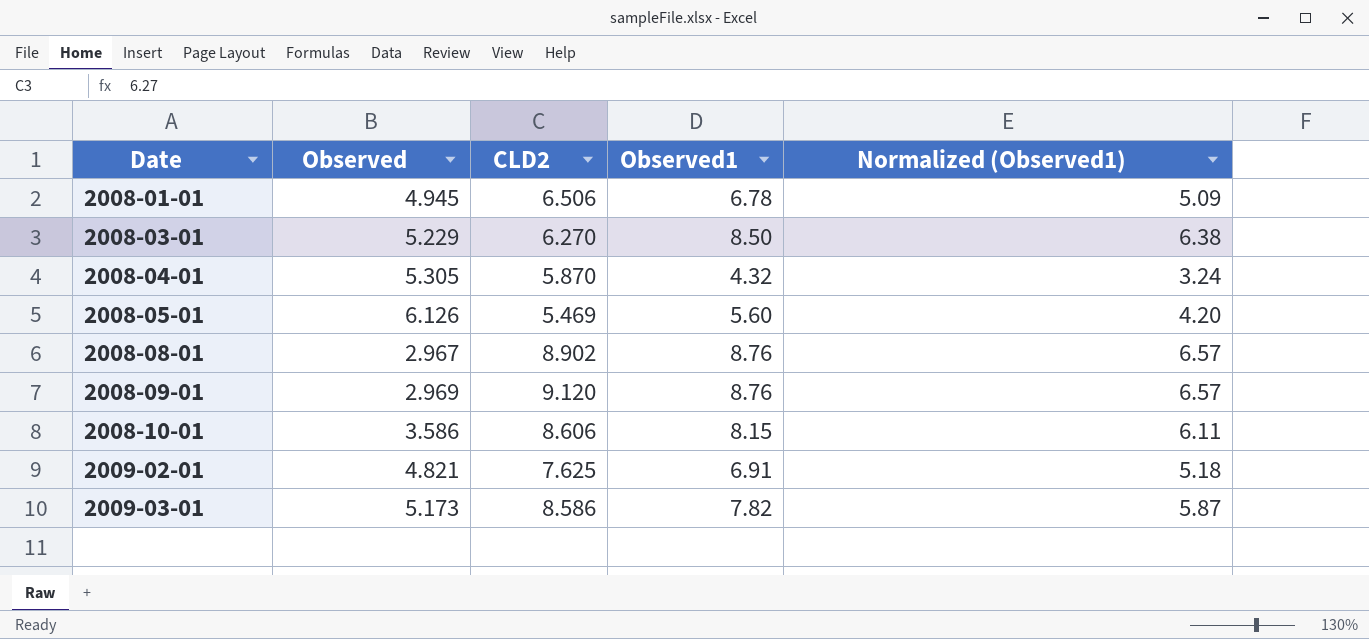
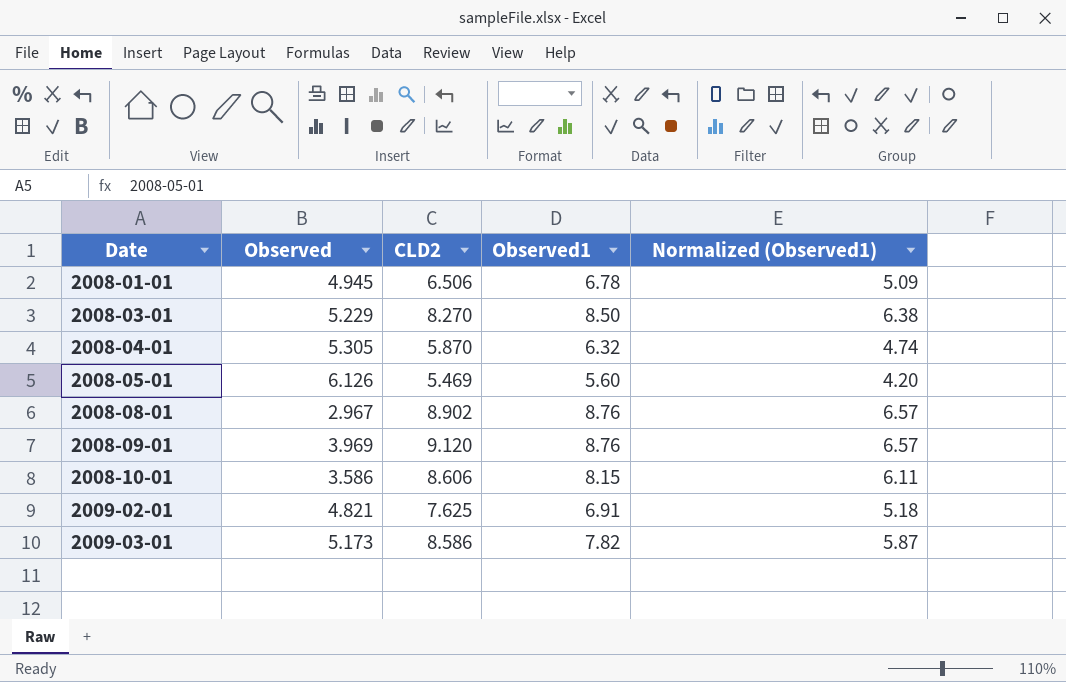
2008-03-01 | CLD2: 6.270 -> 8.270
2008-04-01 | Observed1: 4.32 -> 6.32
2008-04-01 | Normalized (Observed1): 3.24 -> 4.74
2008-09-01 | Observed: 2.969 -> 3.969

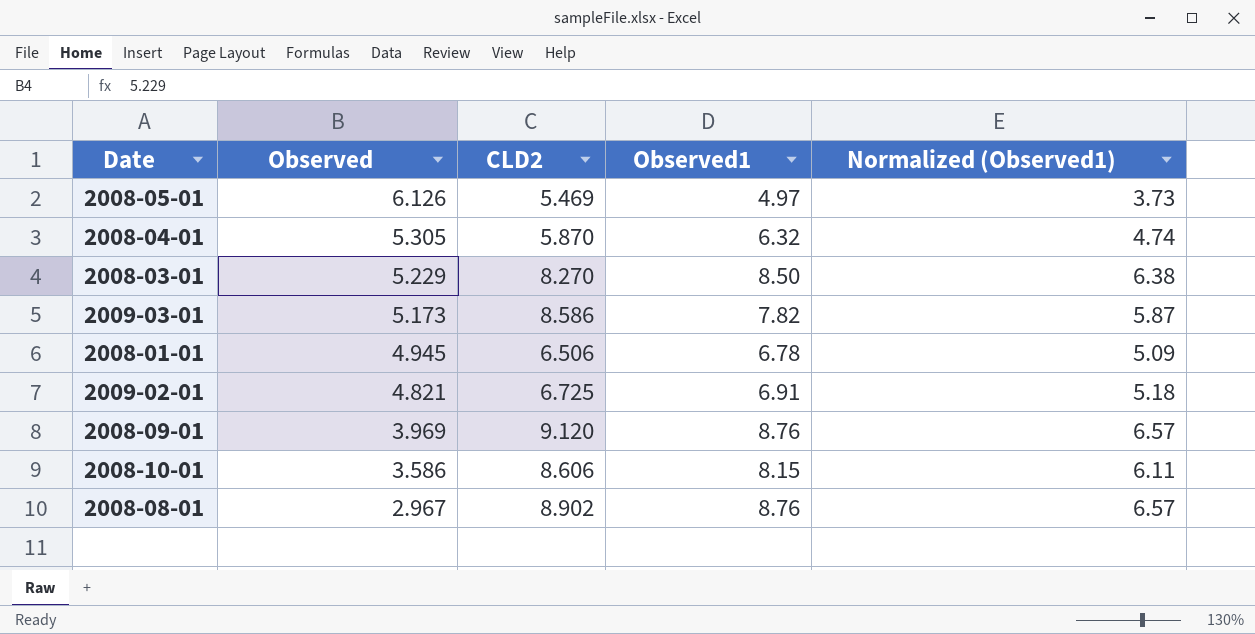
row order: Date ascending -> Observed descending
2008-05-01 | Observed1: 5.60 -> 4.97
2008-05-01 | Normalized (Observed1): 4.20 -> 3.73
2009-02-01 | CLD2: 7.625 -> 6.725

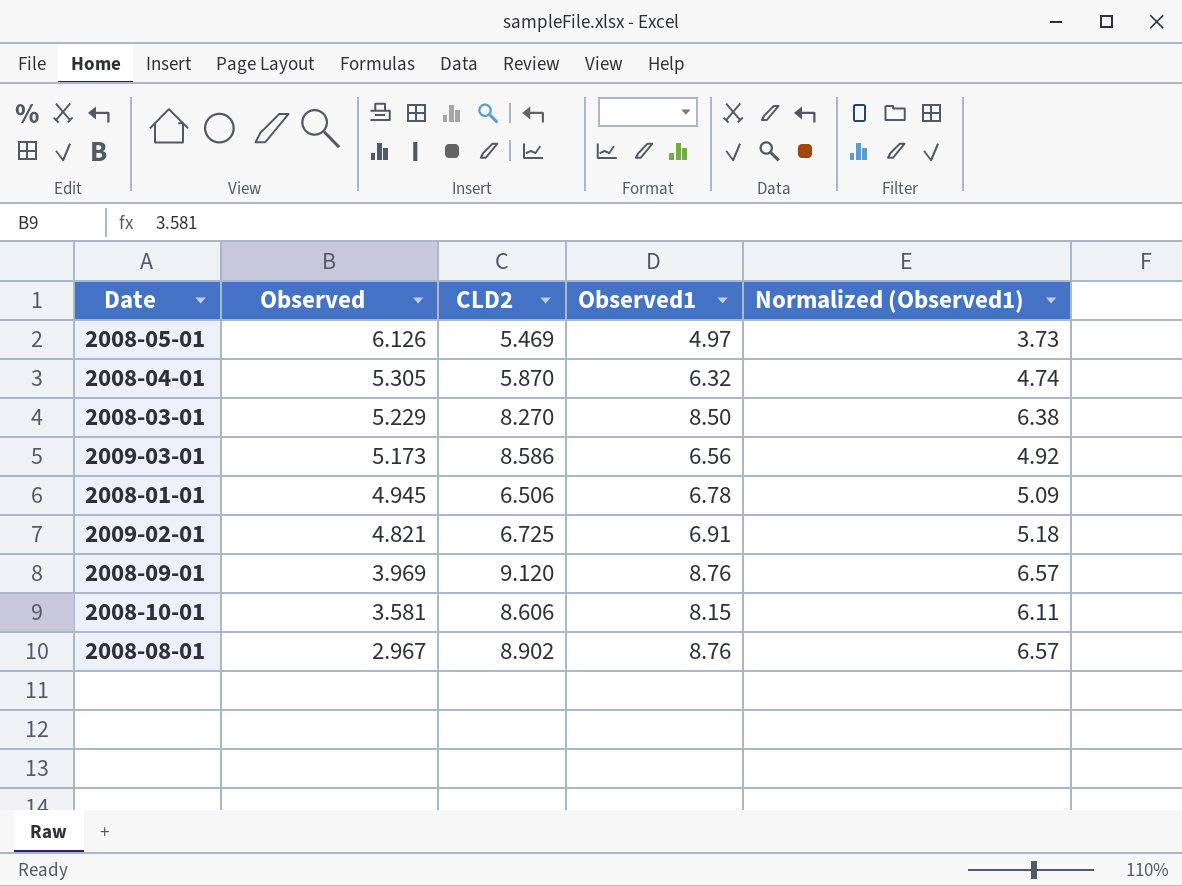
2009-03-01 | Observed1: 7.82 -> 6.56
2009-03-01 | Normalized (Observed1): 5.87 -> 4.92
2008-10-01 | Observed: 3.586 -> 3.581

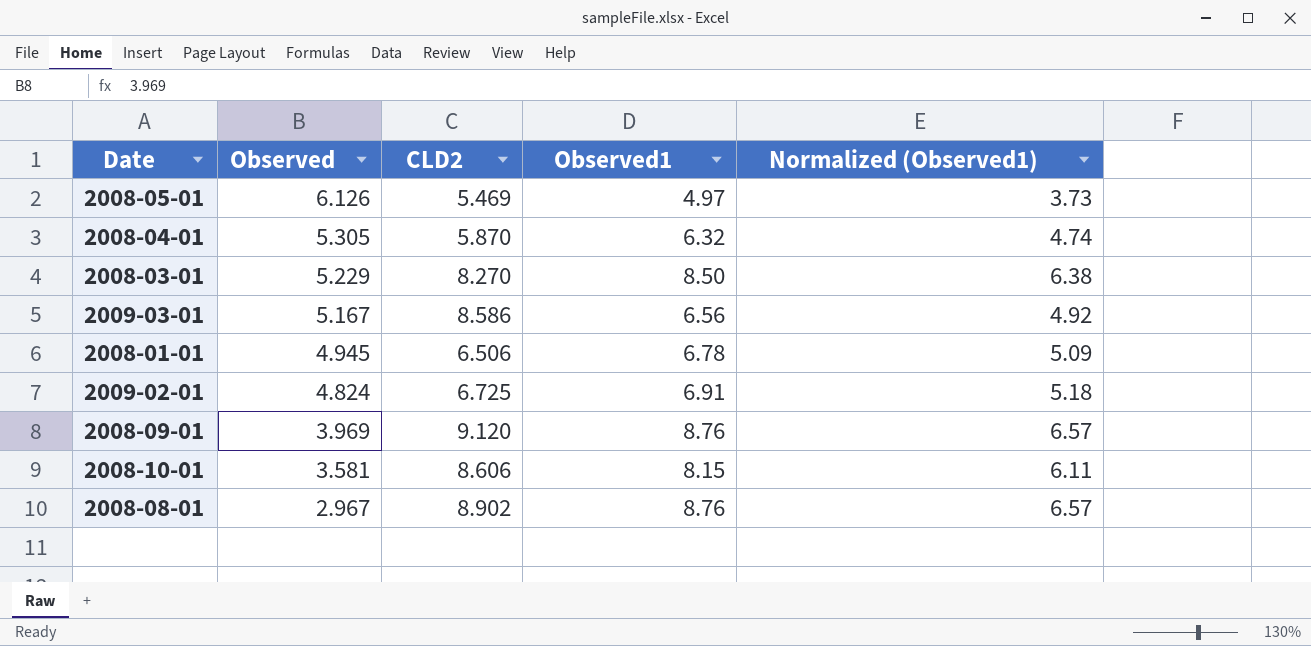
2009-03-01 | Observed: 5.173 -> 5.167
2009-02-01 | Observed: 4.821 -> 4.824

